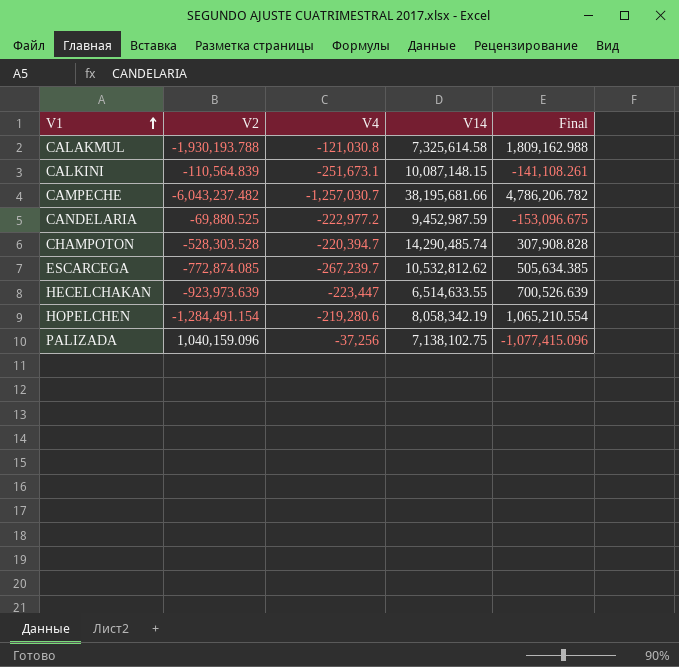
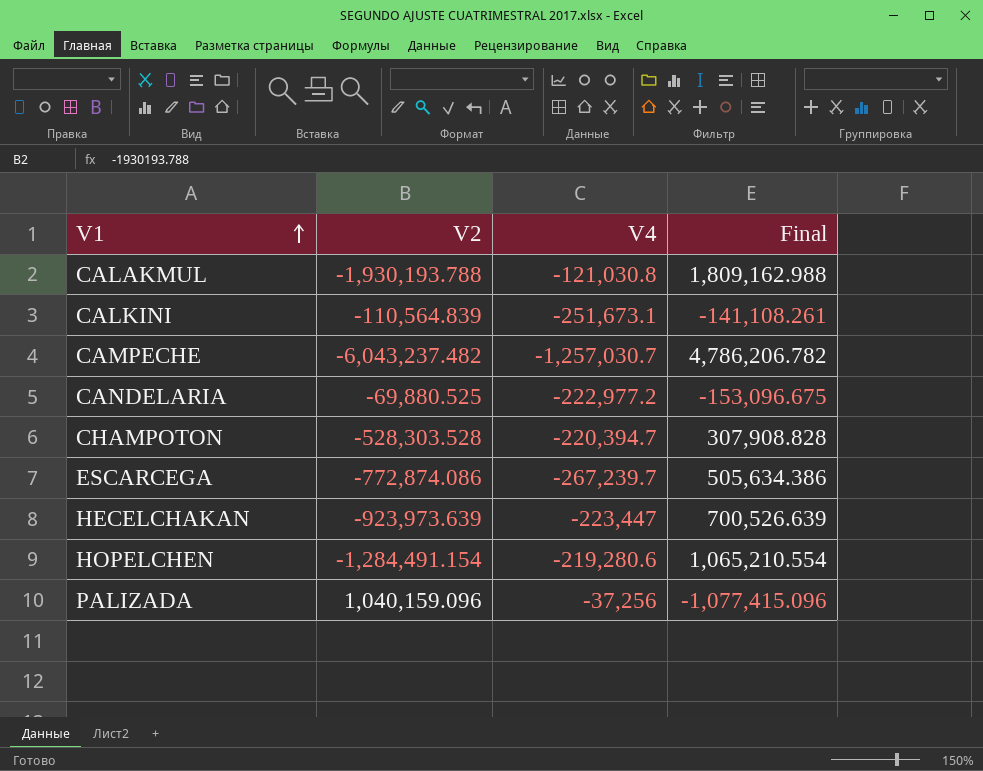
column V14 | position: 4 -> none
ESCARCEGA | V2: -772,874.085 -> -772,874.086
ESCARCEGA | Final: 505,634.385 -> 505,634.386

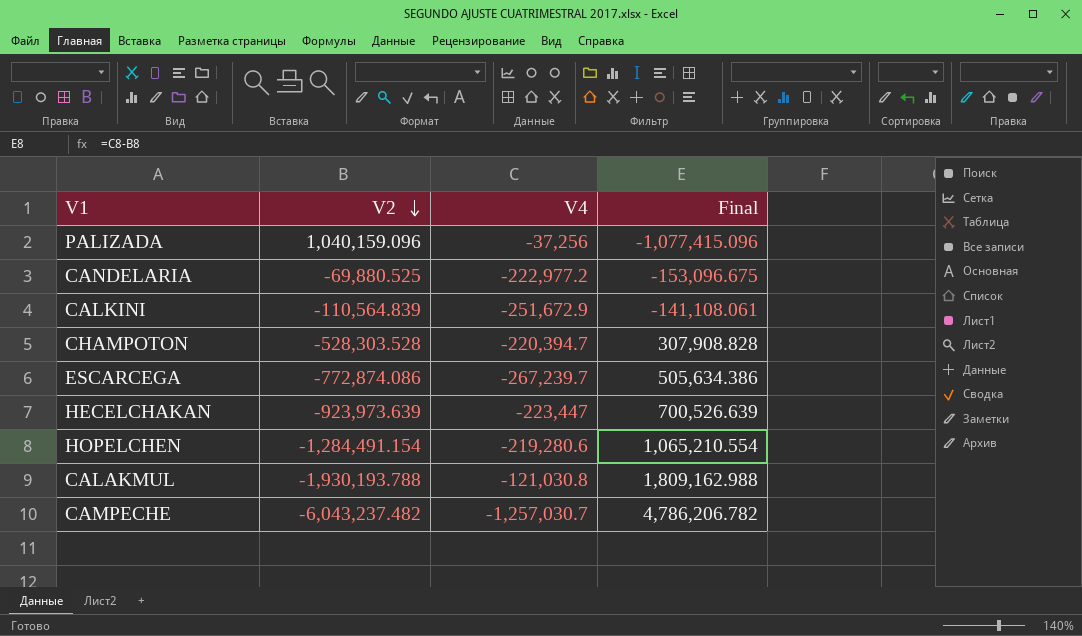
row order: V1 ascending -> V2 descending
CALKINI | V4: -251,673.1 -> -251,672.9
CALKINI | Final: -141,108.261 -> -141,108.061

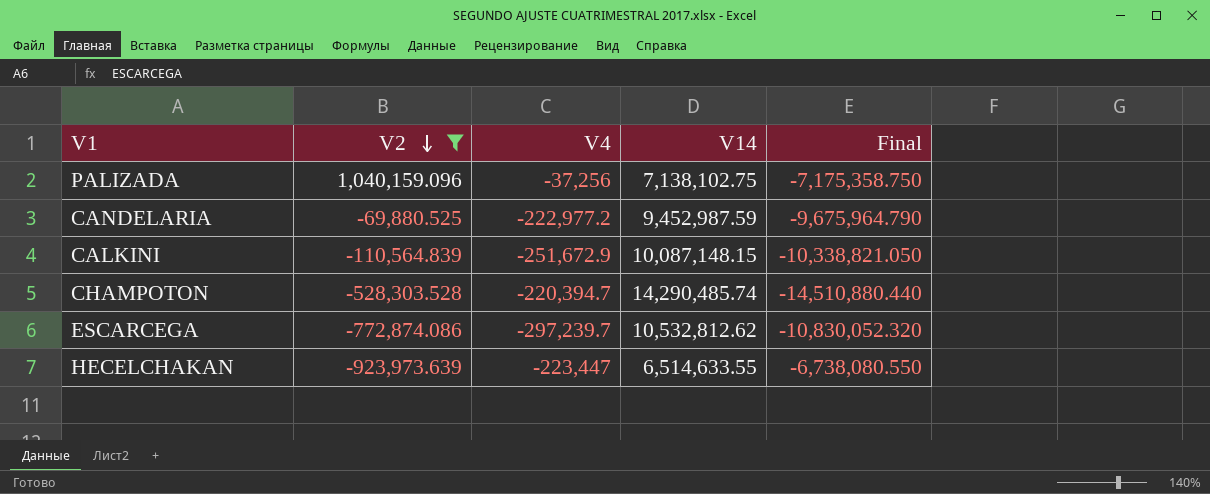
filter: none -> V2 >= -923,973.639
column V14 | position: none -> 4
column Final | formula: [V4] - [V2] -> [V4] - [V14]
ESCARCEGA | V4: -267,239.7 -> -297,239.7

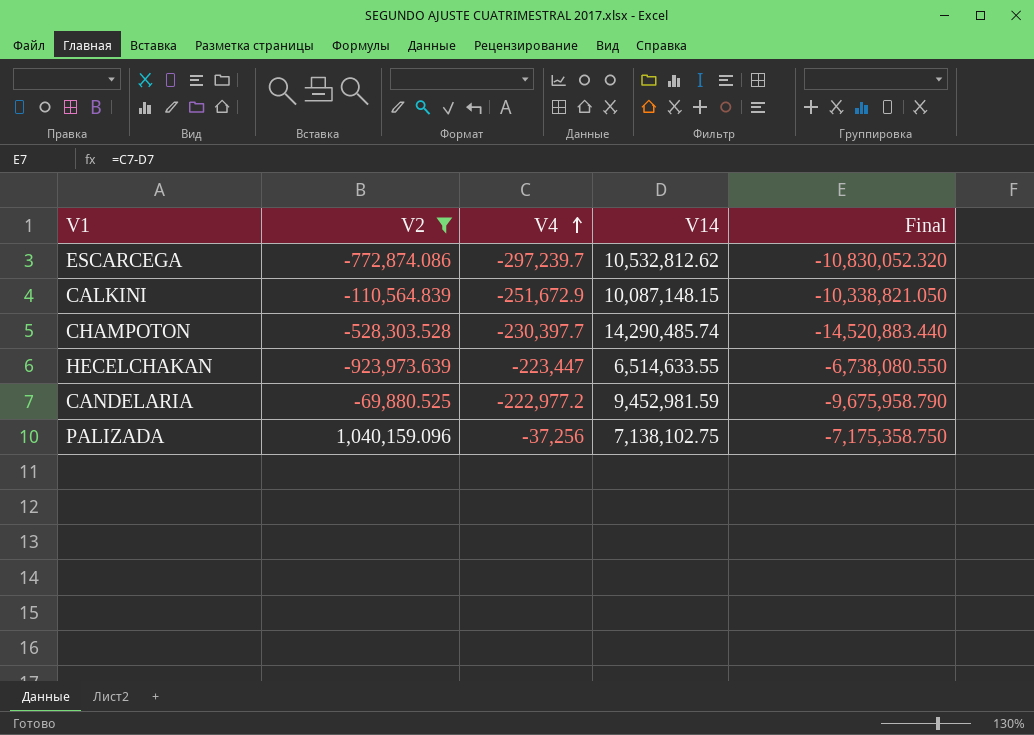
row order: V2 descending -> V4 ascending
CHAMPOTON | V4: -220,394.7 -> -230,397.7
CHAMPOTON | Final: -14,510,880.440 -> -14,520,883.440
CANDELARIA | V14: 9,452,987.59 -> 9,452,981.59
CANDELARIA | Final: -9,675,964.790 -> -9,675,958.790

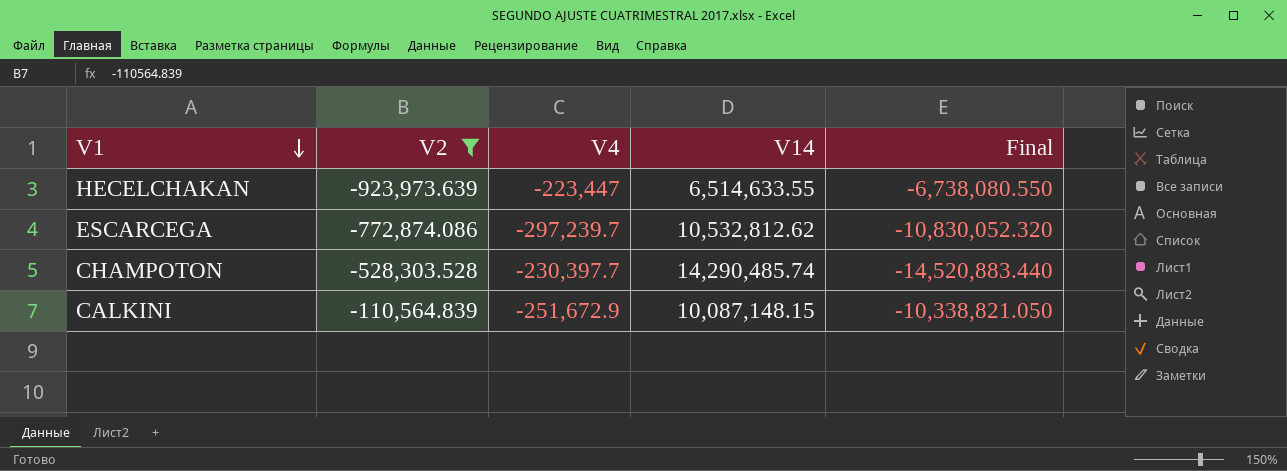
row order: V4 ascending -> V1 descending
row CANDELARIA: -69,880.525 | -222,977.2 | 9,452,981.59 | -9,675,958.790 -> none
row PALIZADA: 1,040,159.096 | -37,256 | 7,138,102.75 | -7,175,358.750 -> none

